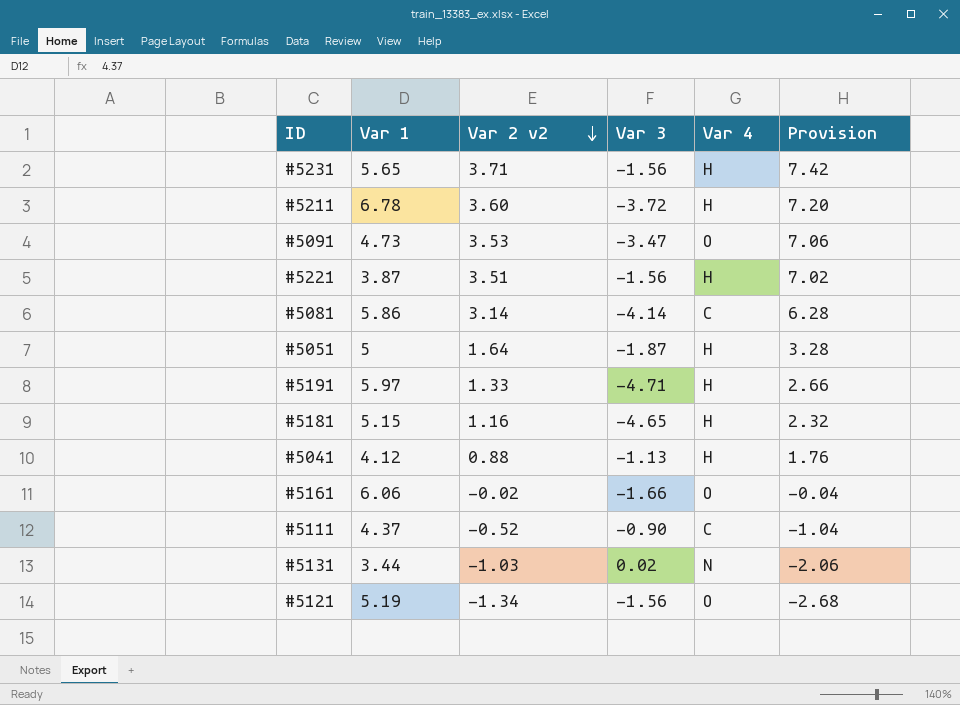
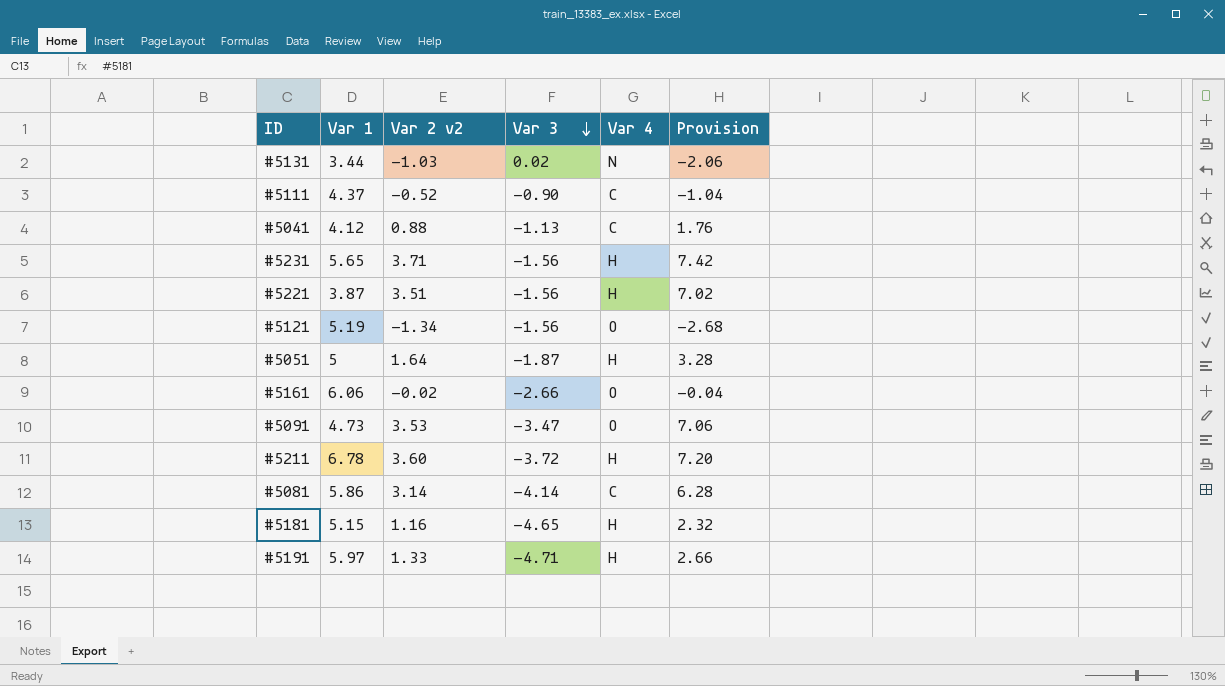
row order: Var 2 v2 descending -> Var 3 descending
#5041 | Var 4: H -> C
#5161 | Var 3: -1.66 -> -2.66

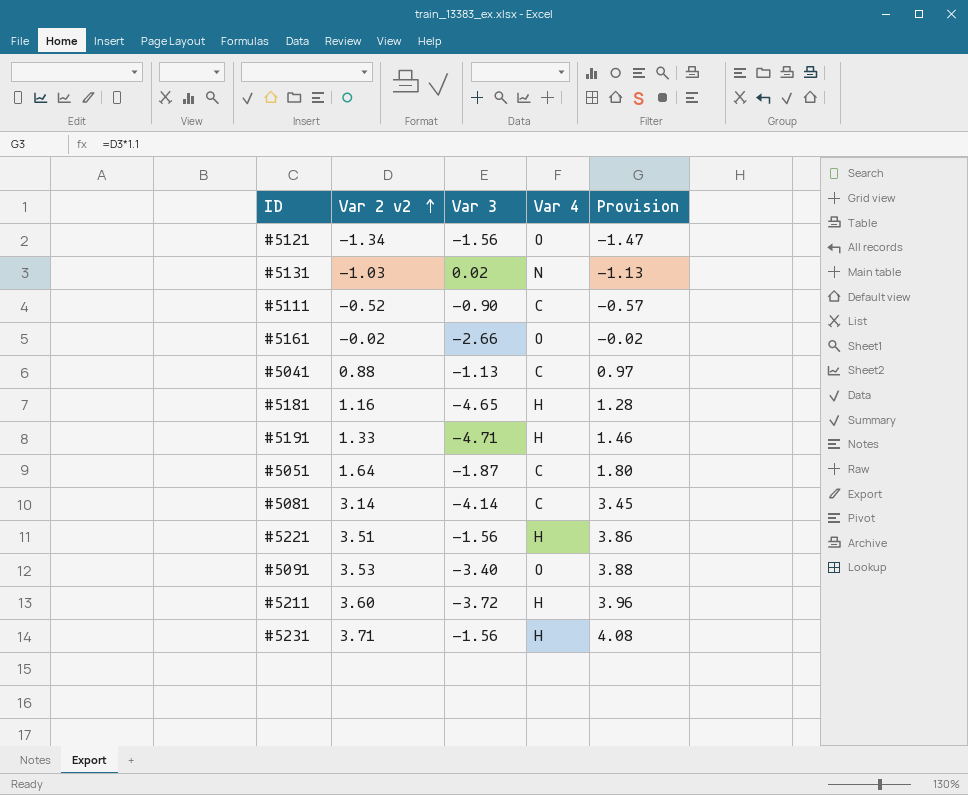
row order: Var 3 descending -> Var 2 v2 ascending
column Var 1 | position: 2 -> none
column Provision | formula: [Var 2 v2] * 2 -> [Var 2 v2] * 1.1
#5051 | Var 4: H -> C
#5091 | Var 3: -3.47 -> -3.40

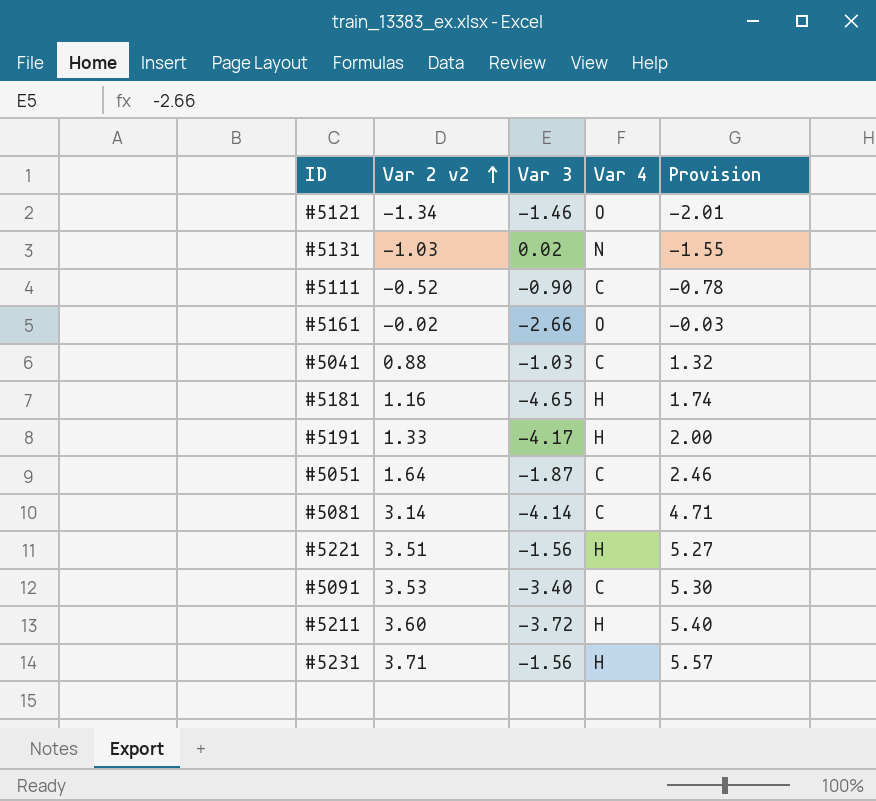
column Provision | formula: [Var 2 v2] * 1.1 -> [Var 2 v2] * 1.5
#5121 | Var 3: -1.56 -> -1.46
#5041 | Var 3: -1.13 -> -1.03
#5191 | Var 3: -4.71 -> -4.17
#5091 | Var 4: O -> C

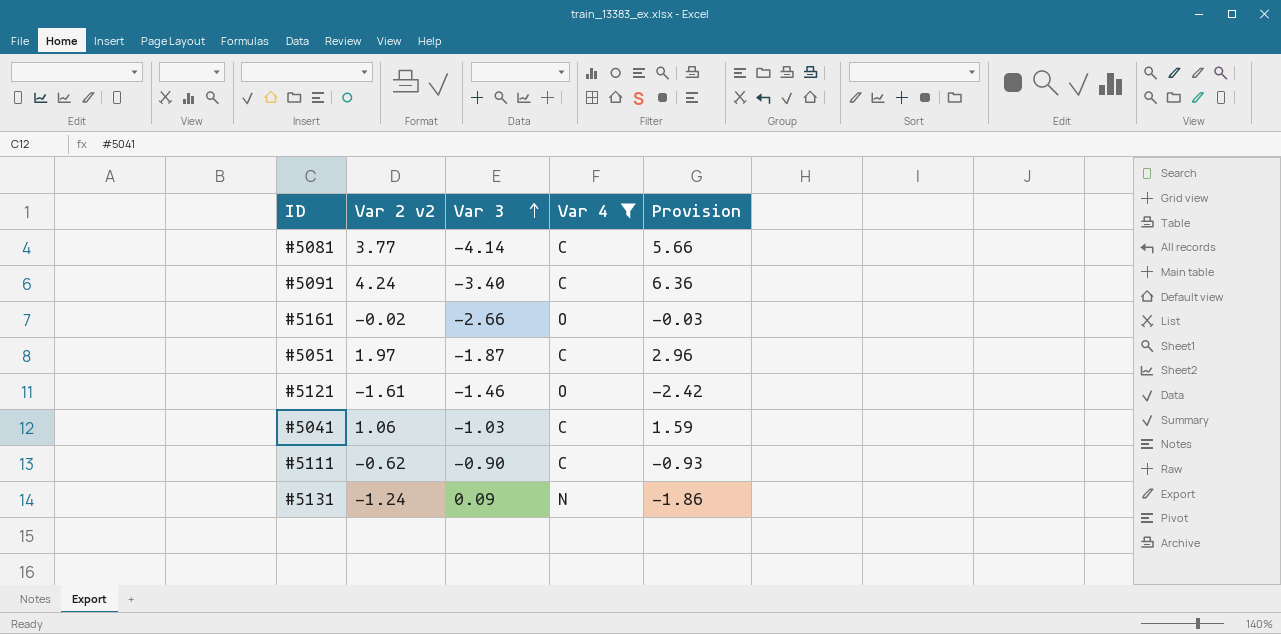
filter: none -> Var 4 != H
row order: Var 2 v2 ascending -> Var 3 ascending
#5081 | Var 2 v2: 3.14 -> 3.77
#5081 | Provision: 4.71 -> 5.66
#5091 | Var 2 v2: 3.53 -> 4.24
#5091 | Provision: 5.30 -> 6.36
#5051 | Var 2 v2: 1.64 -> 1.97
#5051 | Provision: 2.46 -> 2.96
#5121 | Var 2 v2: -1.34 -> -1.61
#5121 | Provision: -2.01 -> -2.42
#5041 | Var 2 v2: 0.88 -> 1.06
#5041 | Provision: 1.32 -> 1.59
#5111 | Var 2 v2: -0.52 -> -0.62
#5111 | Provision: -0.78 -> -0.93
#5131 | Var 2 v2: -1.03 -> -1.24
#5131 | Var 3: 0.02 -> 0.09
#5131 | Provision: -1.55 -> -1.86

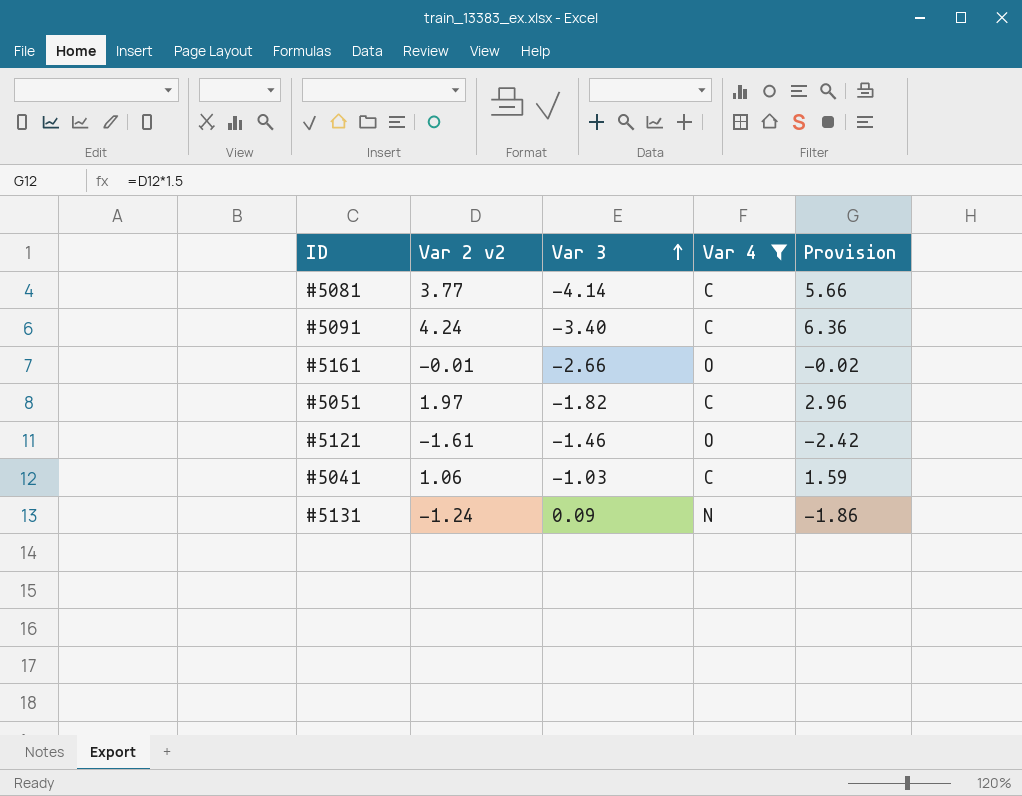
row #5111: -0.62 | -0.90 | C | -0.93 -> none
#5161 | Var 2 v2: -0.02 -> -0.01
#5161 | Provision: -0.03 -> -0.02
#5051 | Var 3: -1.87 -> -1.82

